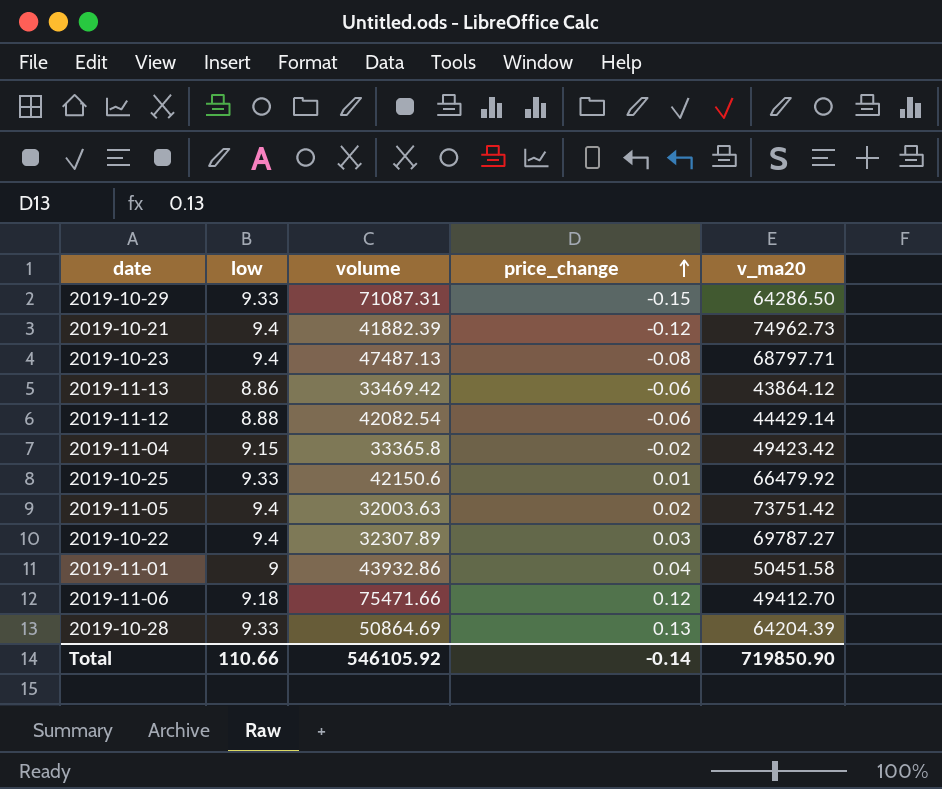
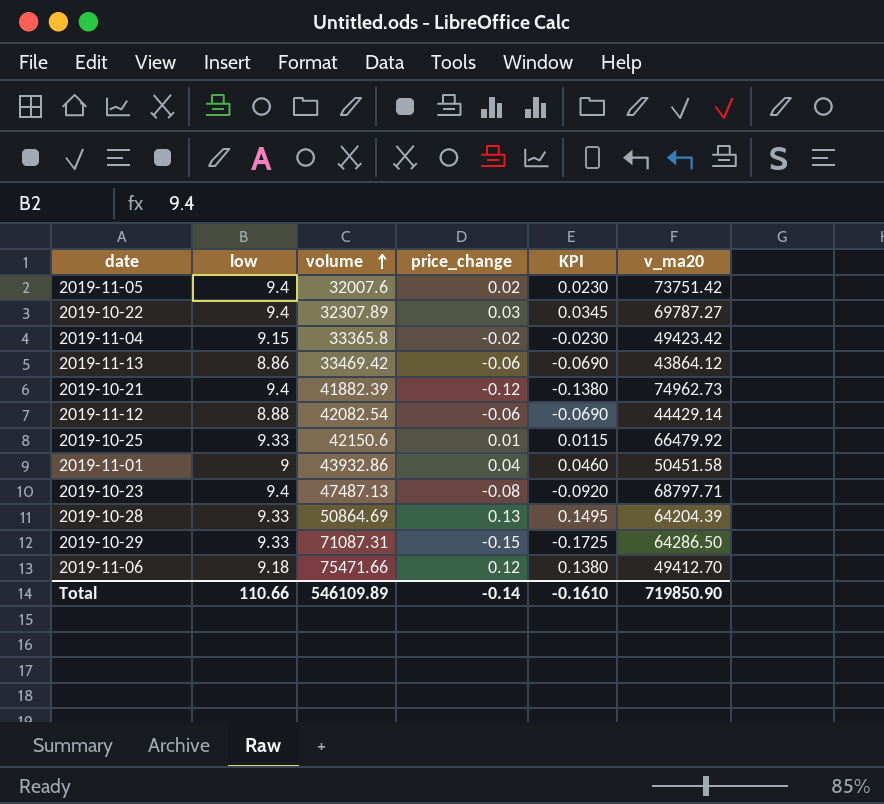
row order: price_change ascending -> volume ascending
column KPI | formula: none -> [price_change] * 1.15
2019-11-05 | volume: 32003.63 -> 32007.6
Total | volume: 546105.92 -> 546109.89

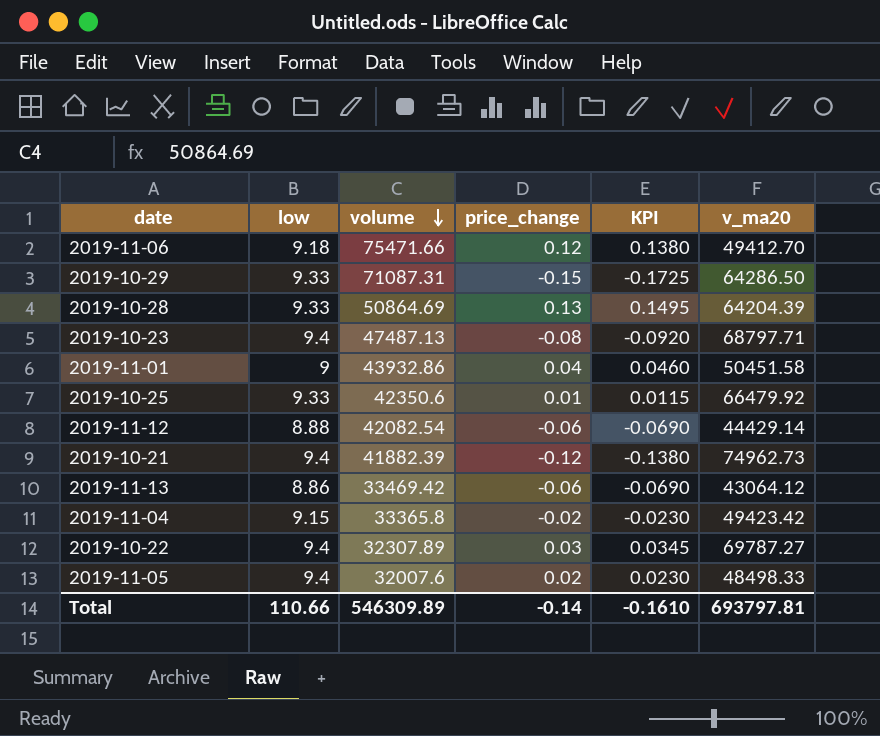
row order: volume ascending -> volume descending
2019-10-25 | volume: 42150.6 -> 42350.6
2019-11-13 | v_ma20: 43864.12 -> 43064.12
2019-11-05 | v_ma20: 73751.42 -> 48498.33
Total | volume: 546109.89 -> 546309.89
Total | v_ma20: 719850.90 -> 693797.81

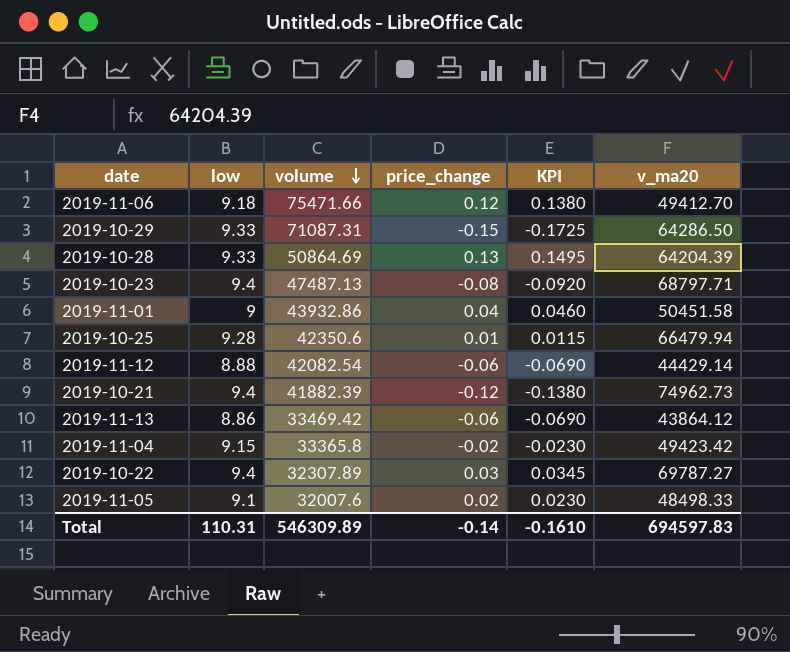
2019-10-25 | low: 9.33 -> 9.28
2019-10-25 | v_ma20: 66479.92 -> 66479.94
2019-11-13 | v_ma20: 43064.12 -> 43864.12
2019-11-05 | low: 9.4 -> 9.1
Total | low: 110.66 -> 110.31
Total | v_ma20: 693797.81 -> 694597.83

